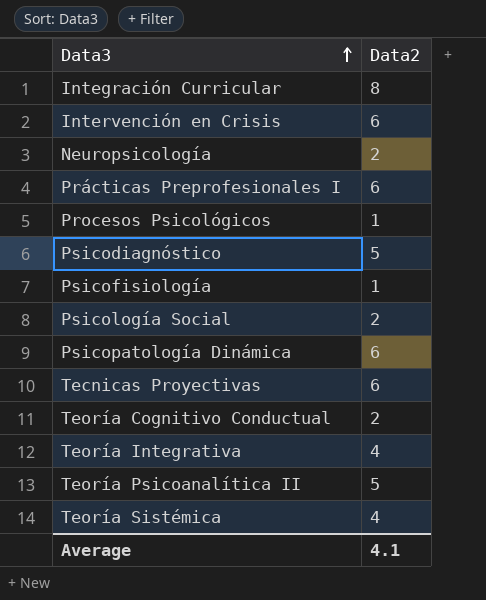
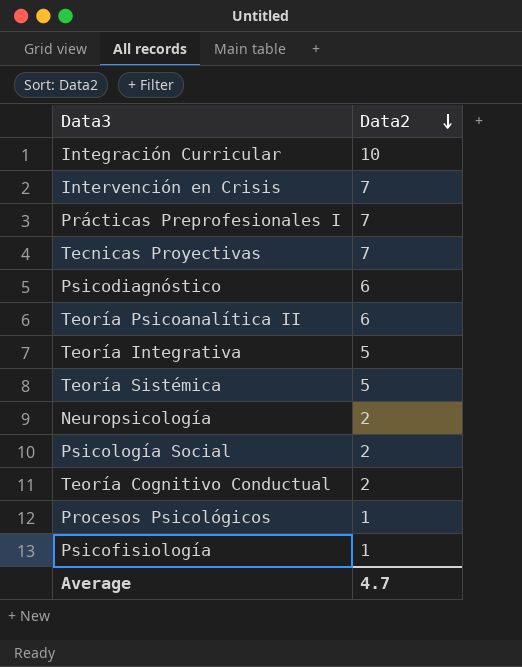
row order: Data3 ascending -> Data2 descending
row Psicopatología Dinámica: 6 -> none
Integración Curricular | Data2: 8 -> 10
Intervención en Crisis | Data2: 6 -> 7
Prácticas Preprofesionales I | Data2: 6 -> 7
Tecnicas Proyectivas | Data2: 6 -> 7
Psicodiagnóstico | Data2: 5 -> 6
Teoría Psicoanalítica II | Data2: 5 -> 6
Teoría Integrativa | Data2: 4 -> 5
Teoría Sistémica | Data2: 4 -> 5
Average | Data2: 4.1 -> 4.7

